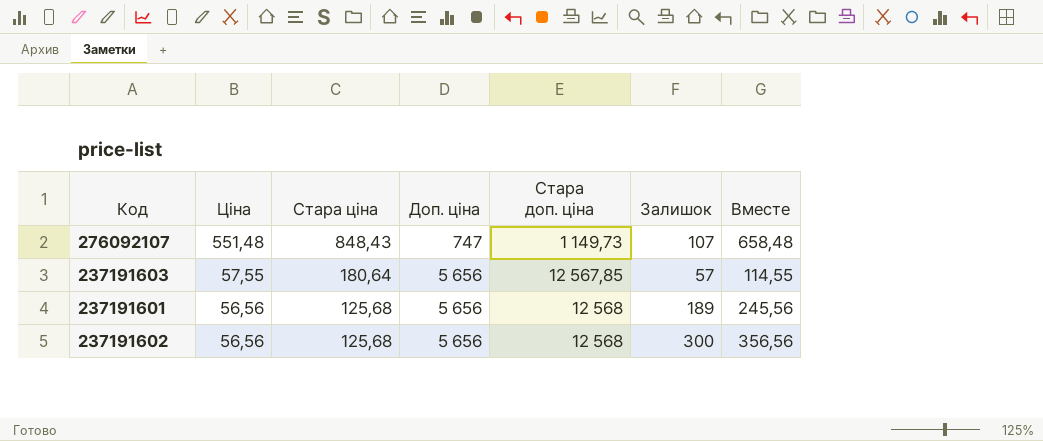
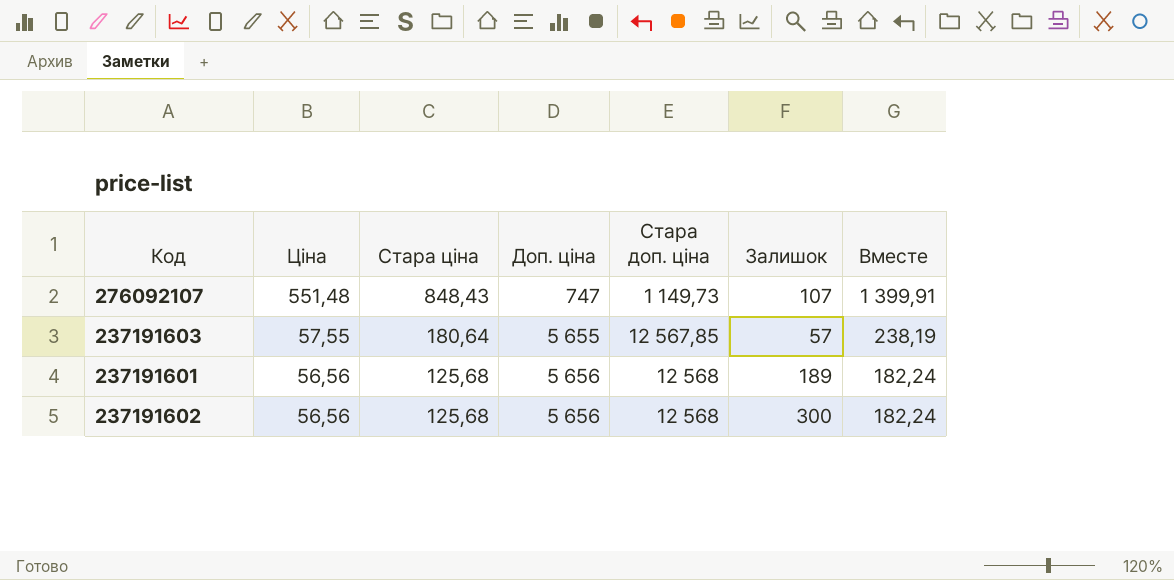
column Вместе | formula: [Ціна] + [Залишок] -> [Ціна] + [Стара ціна]
237191603 | Доп. ціна: 5 656 -> 5 655

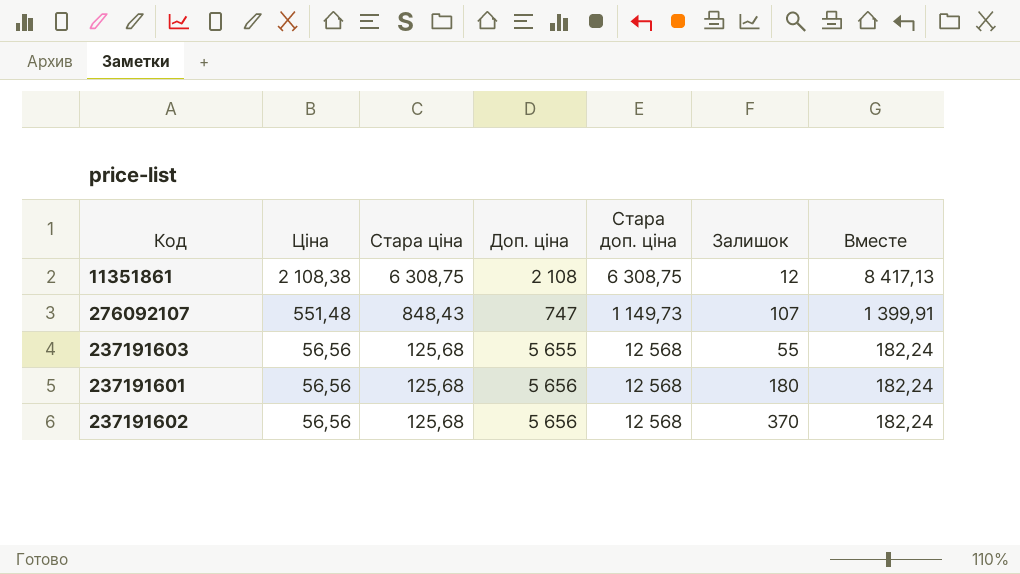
row 11351861: none -> 2 108,38 | 6 308,75 | 2 108 | 6 308,75 | 12 | 8 417,13
237191603 | Ціна: 57,55 -> 56,56
237191603 | Стара ціна: 180,64 -> 125,68
237191603 | Стара доп. ціна: 12 567,85 -> 12 568
237191603 | Залишок: 57 -> 55
237191603 | Вместе: 238,19 -> 182,24
237191601 | Залишок: 189 -> 180
237191602 | Залишок: 300 -> 370

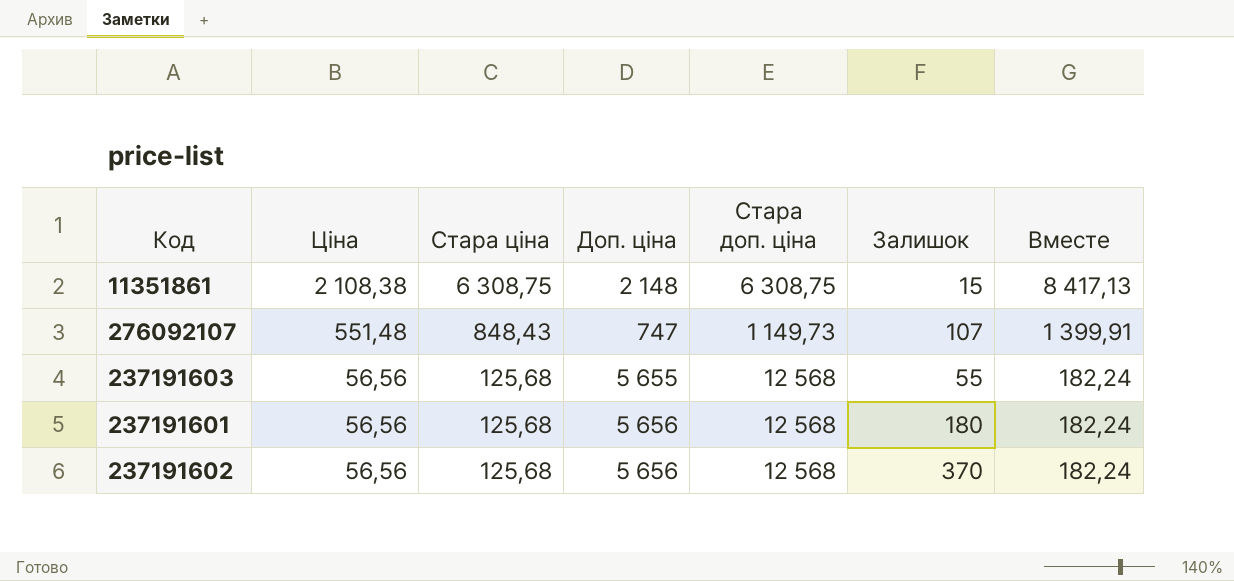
11351861 | Доп. ціна: 2 108 -> 2 148
11351861 | Залишок: 12 -> 15

